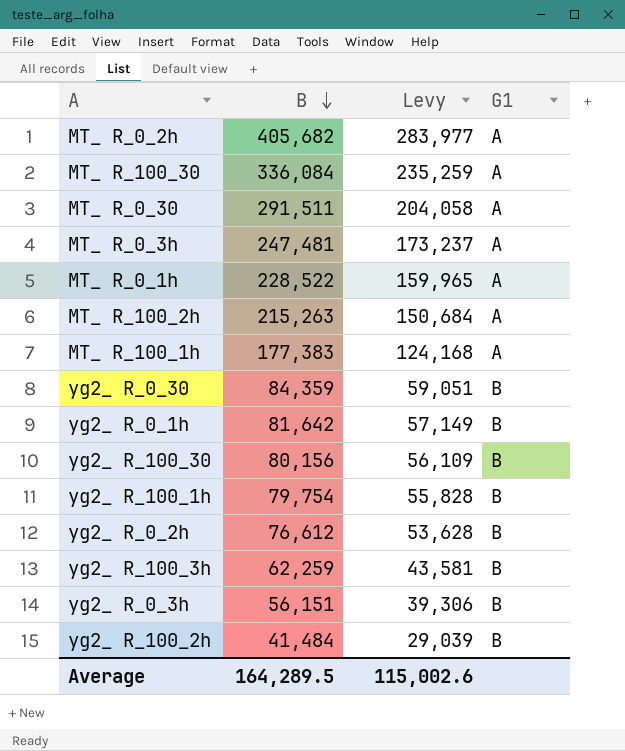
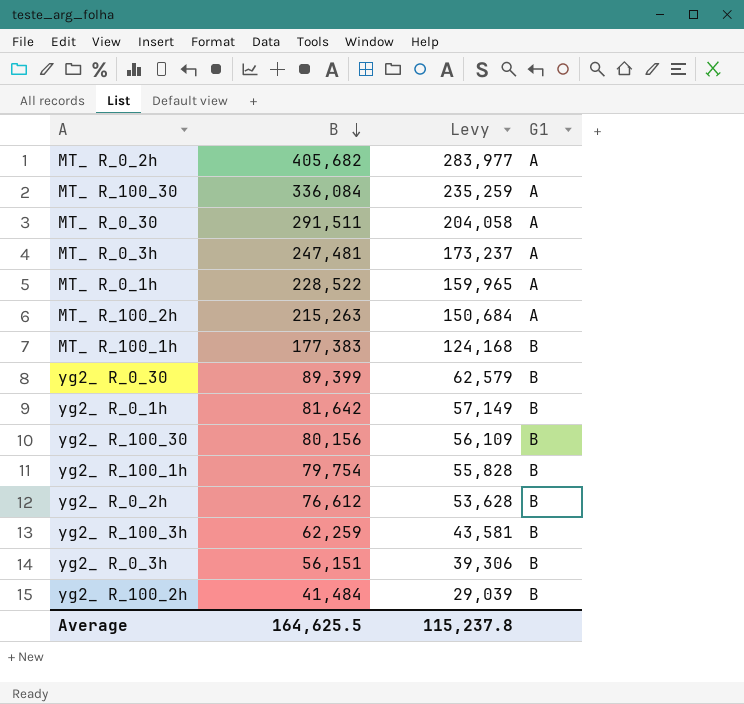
MT_ R_100_1h | G1: A -> B
yg2_ R_0_30 | B: 84,359 -> 89,399
yg2_ R_0_30 | Levy: 59,051 -> 62,579
Average | B: 164,289.5 -> 164,625.5
Average | Levy: 115,002.6 -> 115,237.8

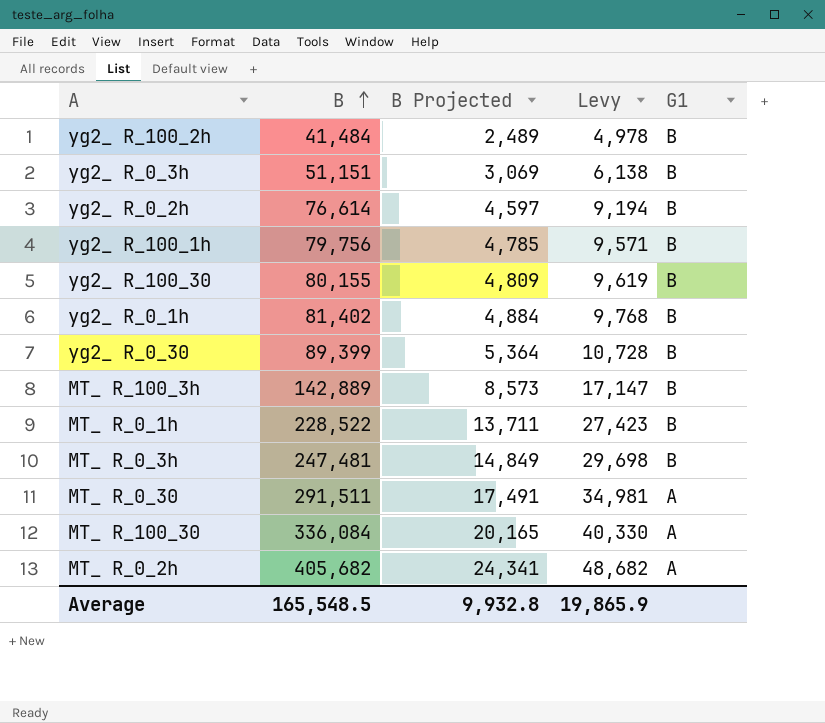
row order: B descending -> B ascending
column B Projected | formula: none -> [B] * 0.06
column Levy | formula: [B] * 0.7 -> [B] * 0.12
row MT_ R_100_2h: 215,263 | 150,684 | A -> none
row MT_ R_100_1h: 177,383 | 124,168 | B -> none
row yg2_ R_100_3h: 62,259 | 43,581 | B -> none
yg2_ R_0_3h | B: 56,151 -> 51,151
yg2_ R_0_2h | B: 76,612 -> 76,614
yg2_ R_100_1h | B: 79,754 -> 79,756
yg2_ R_100_30 | B: 80,156 -> 80,155
yg2_ R_0_1h | B: 81,642 -> 81,402
row MT_ R_100_3h: none -> 142,889 | 8,573 | 17,147 | B
MT_ R_0_1h | G1: A -> B
MT_ R_0_3h | G1: A -> B
Average | B: 164,625.5 -> 165,548.5
Average | Levy: 115,237.8 -> 19,865.9

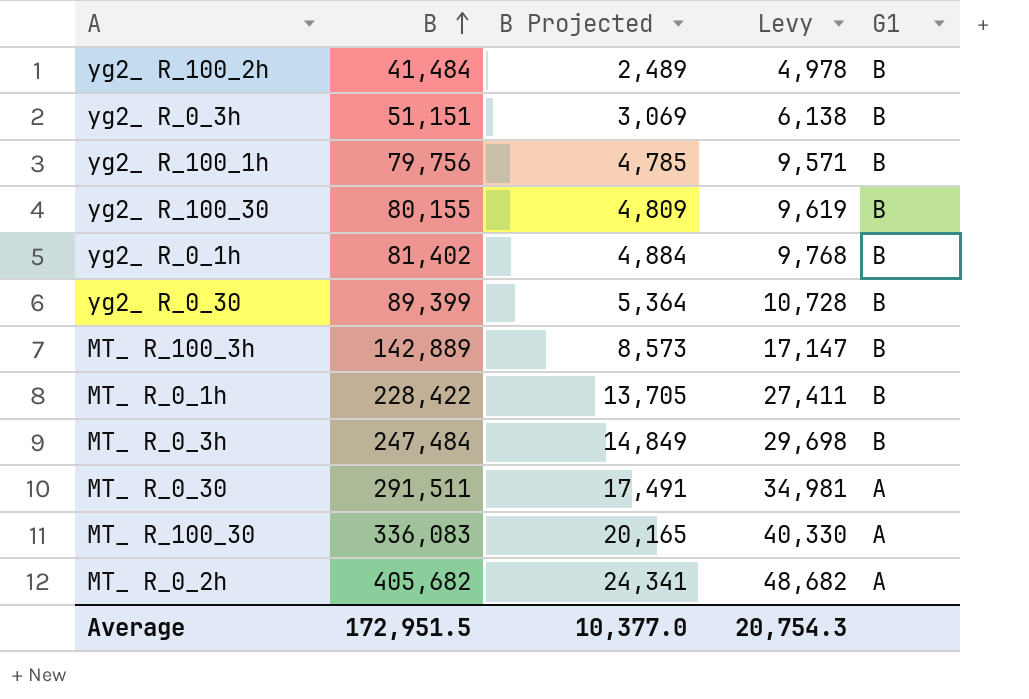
row yg2_ R_0_2h: 76,614 | 4,597 | 9,194 | B -> none
MT_ R_0_1h | B: 228,522 -> 228,422
MT_ R_0_1h | B Projected: 13,711 -> 13,705
MT_ R_0_1h | Levy: 27,423 -> 27,411
MT_ R_0_3h | B: 247,481 -> 247,484
MT_ R_100_30 | B: 336,084 -> 336,083
Average | B: 165,548.5 -> 172,951.5
Average | B Projected: 9,932.8 -> 10,377.0
Average | Levy: 19,865.9 -> 20,754.3

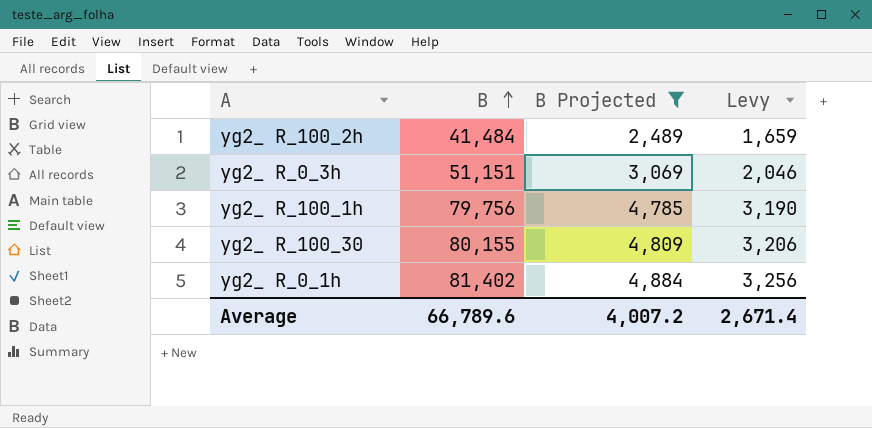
filter: none -> B Projected <= 4,884
column G1 | position: 5 -> none
column Levy | formula: [B] * 0.12 -> [B] * 0.04
Average | B: 172,951.5 -> 66,789.6
Average | B Projected: 10,377.0 -> 4,007.2
Average | Levy: 20,754.3 -> 2,671.4

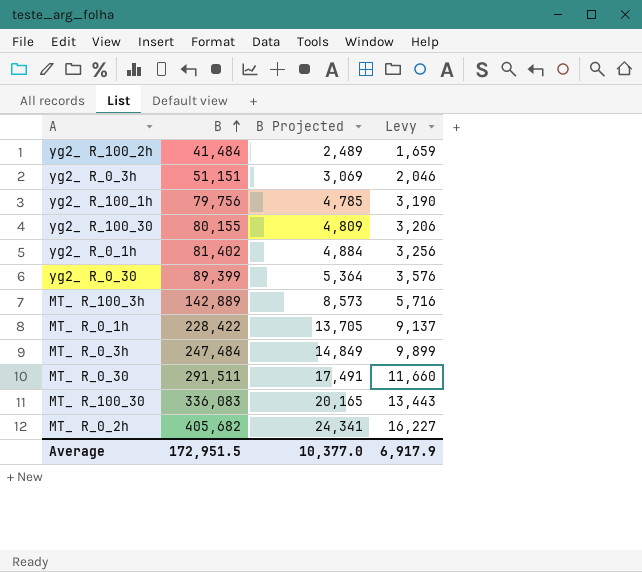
filter: B Projected <= 4,884 -> none
Average | B: 66,789.6 -> 172,951.5
Average | B Projected: 4,007.2 -> 10,377.0
Average | Levy: 2,671.4 -> 6,917.9

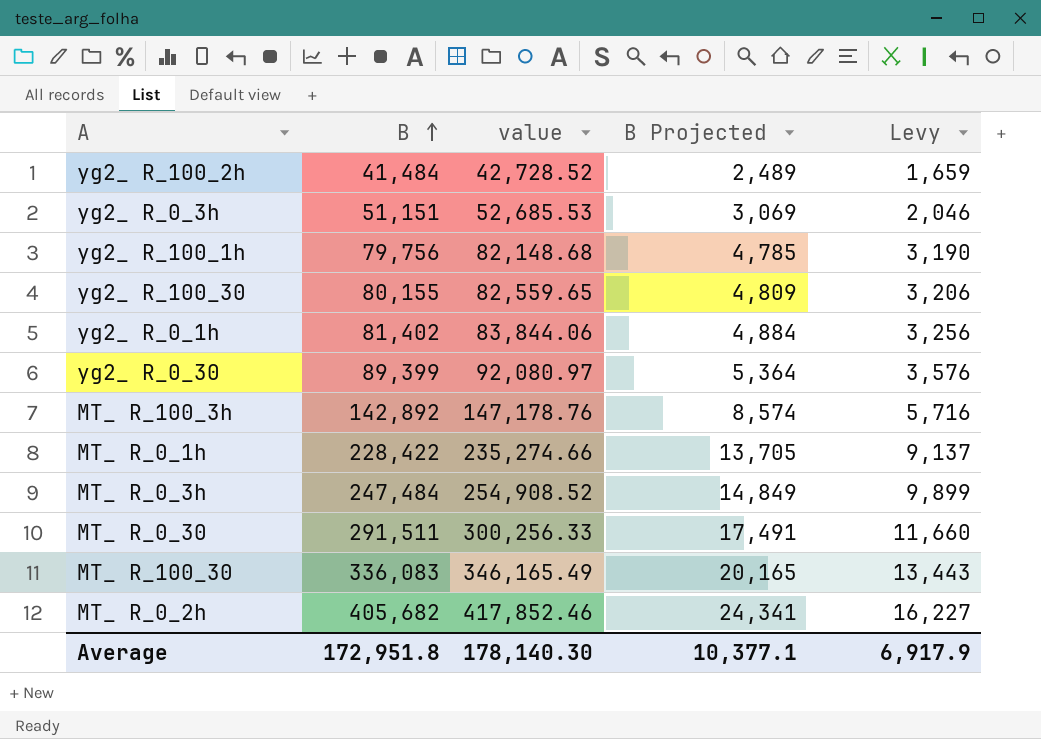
column value | formula: none -> [B] * 1.03
MT_ R_100_3h | B: 142,889 -> 142,892
MT_ R_100_3h | B Projected: 8,573 -> 8,574
Average | B: 172,951.5 -> 172,951.8
Average | B Projected: 10,377.0 -> 10,377.1

